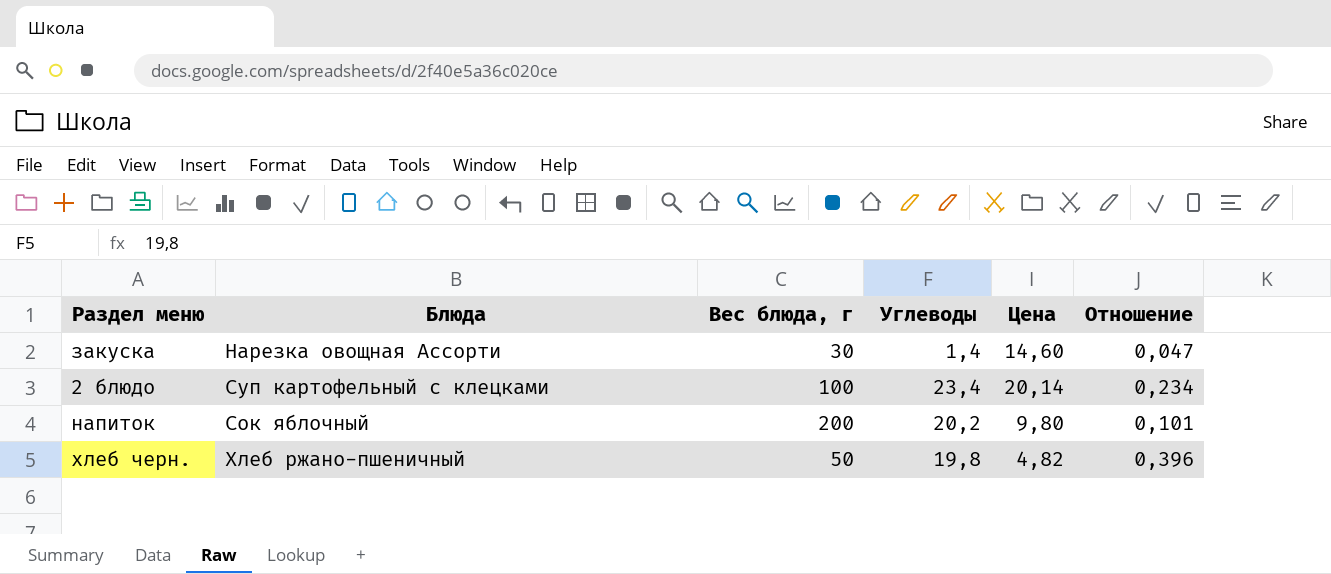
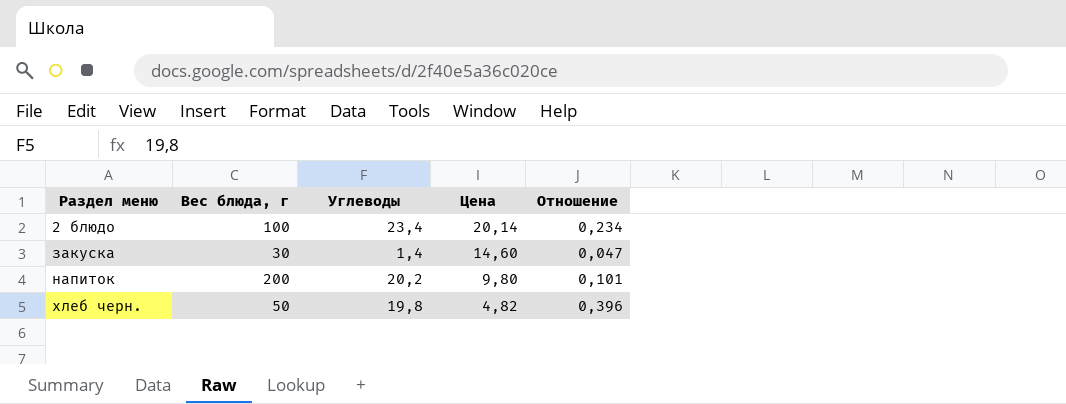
row order: none -> Раздел меню ascending
column Блюда | position: 2 -> none

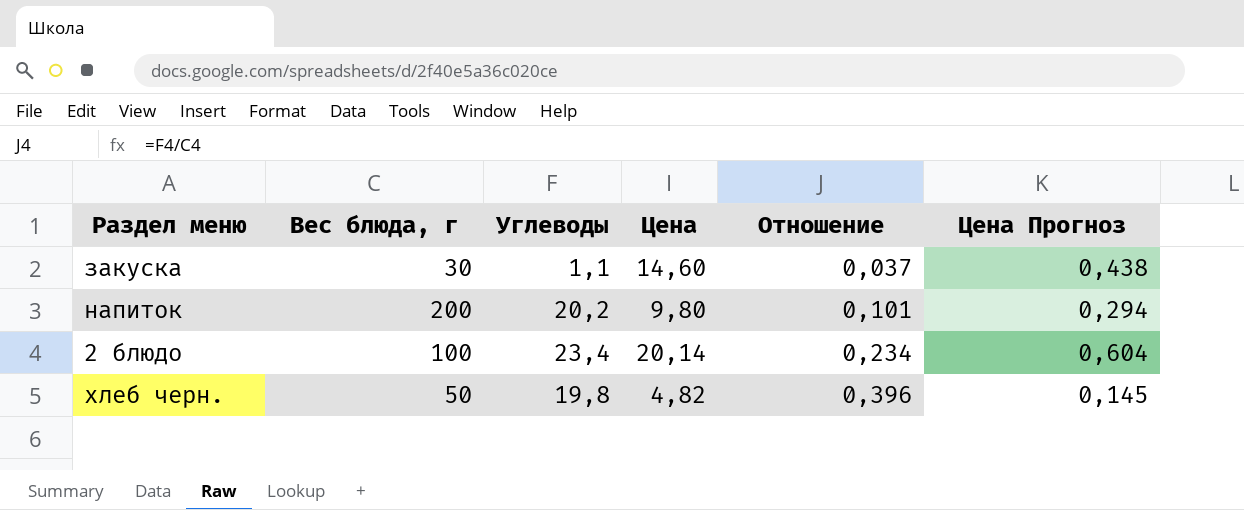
row order: Раздел меню ascending -> Отношение ascending
column Цена Прогноз | formula: none -> [Цена] * 0,03
закуска | Углеводы: 1,4 -> 1,1
закуска | Отношение: 0,047 -> 0,037

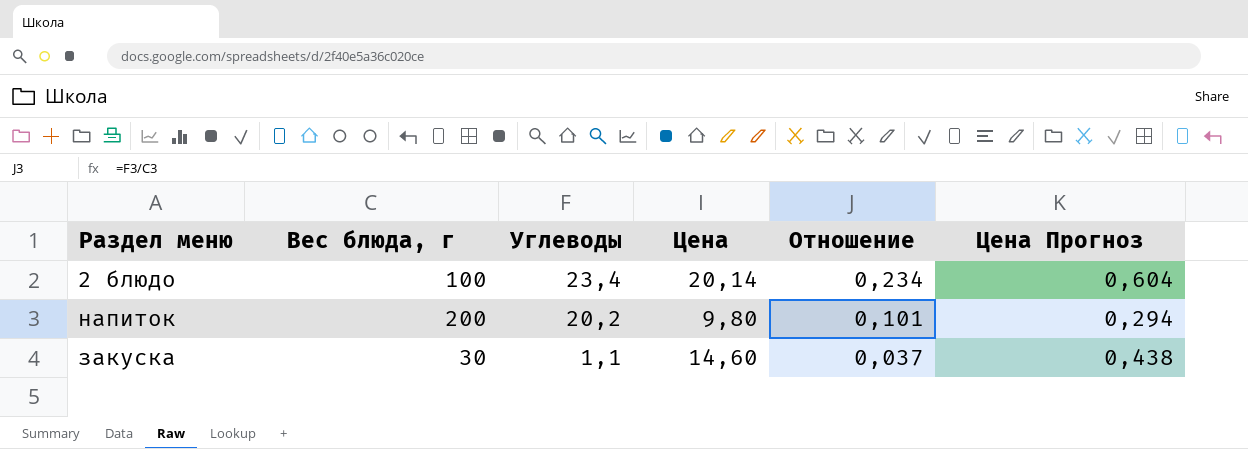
row order: Отношение ascending -> Углеводы descending
row хлеб черн.: 50 | 19,8 | 4,82 | 0,396 | 0,145 -> none

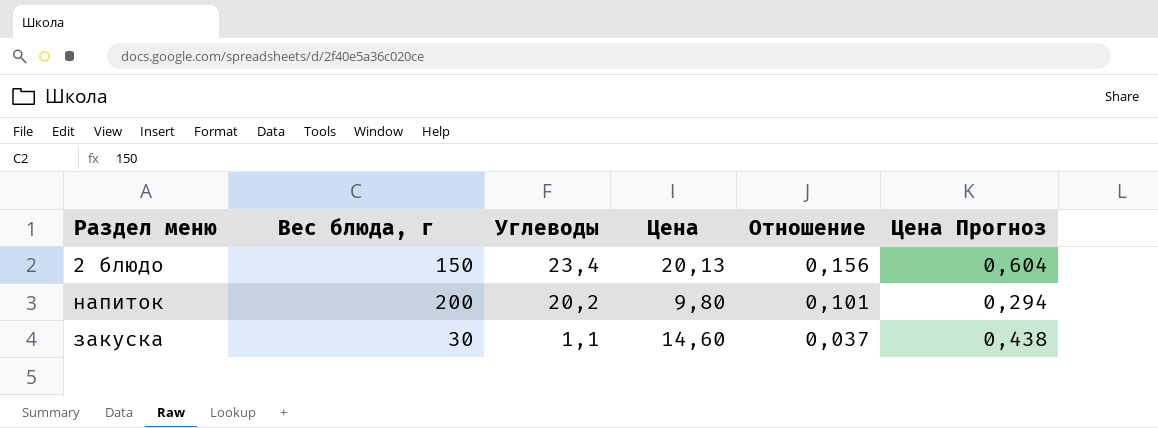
2 блюдо | Вес блюда, г: 100 -> 150
2 блюдо | Цена: 20,14 -> 20,13
2 блюдо | Отношение: 0,234 -> 0,156

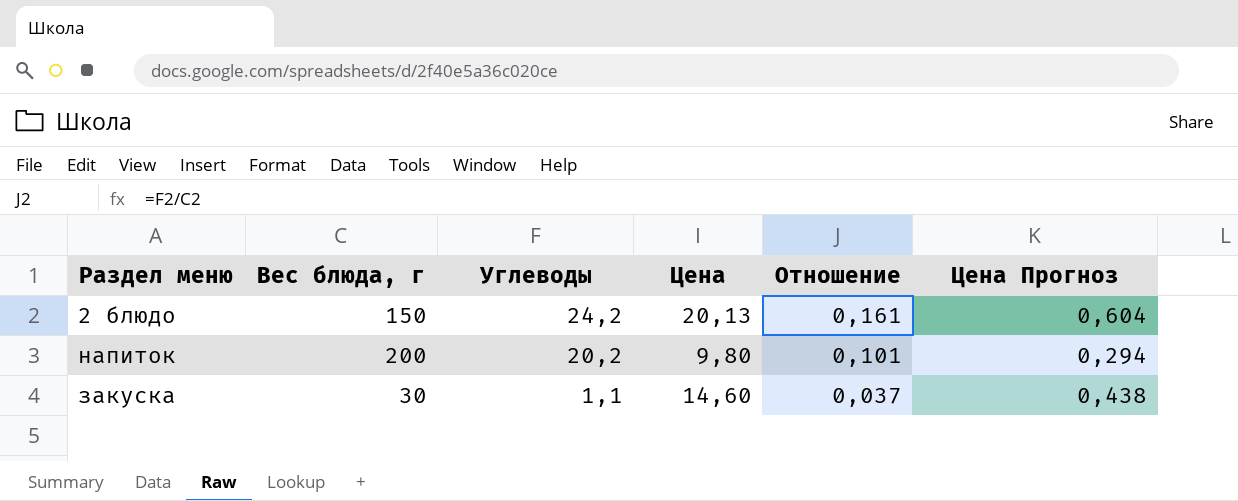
2 блюдо | Углеводы: 23,4 -> 24,2
2 блюдо | Отношение: 0,156 -> 0,161

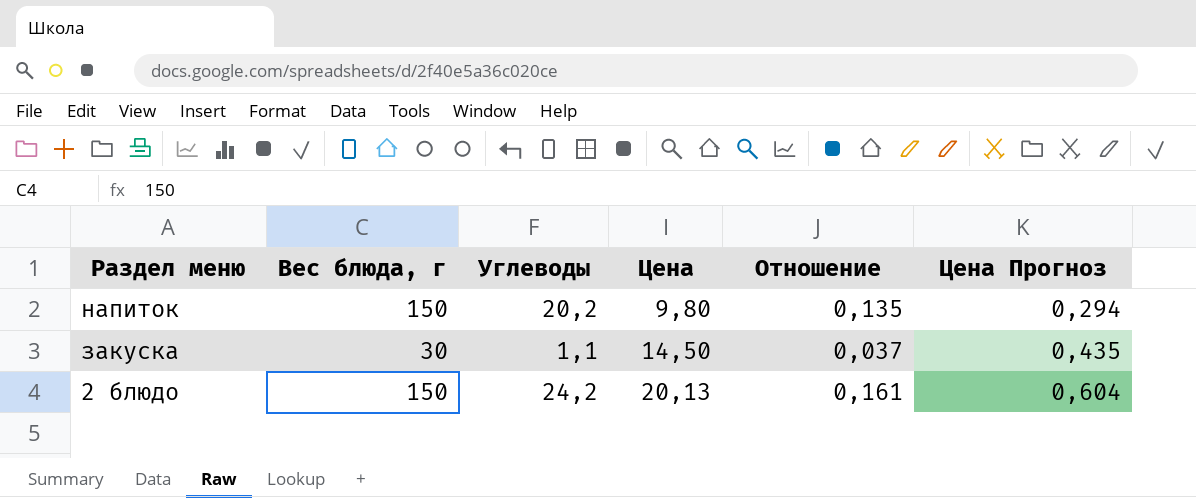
row order: Углеводы descending -> Раздел меню descending
напиток | Вес блюда, г: 200 -> 150
напиток | Отношение: 0,101 -> 0,135
закуска | Цена: 14,60 -> 14,50
закуска | Цена Прогноз: 0,438 -> 0,435

